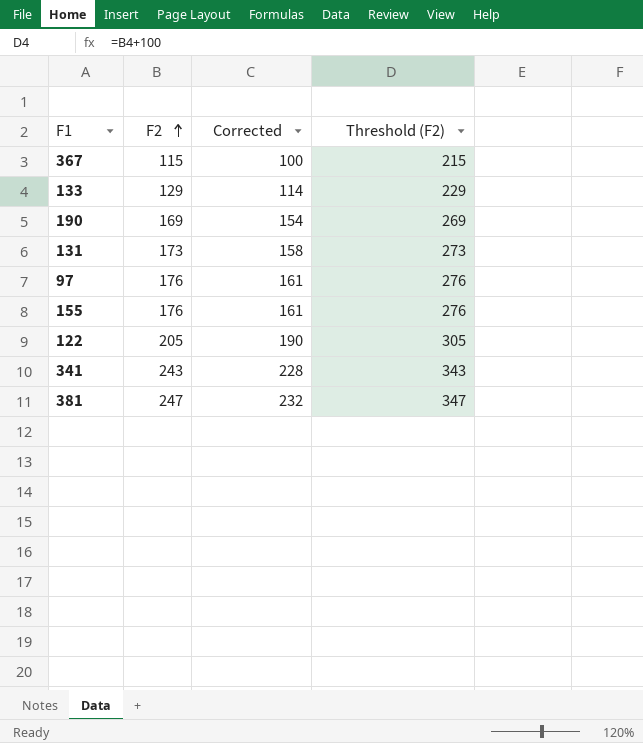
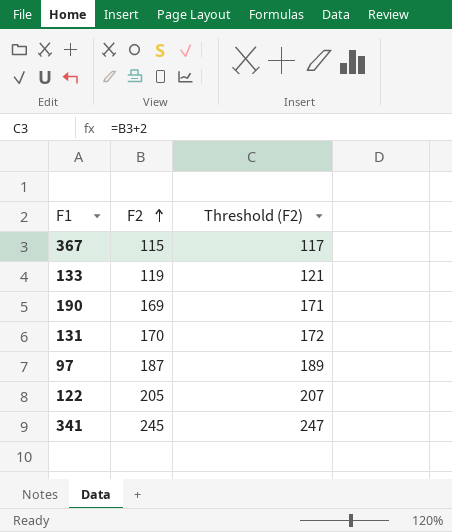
column Corrected | formula: [F2] - 15 -> none
column Threshold (F2) | formula: [F2] + 100 -> [F2] + 2
row 155: 176 | 161 | 276 -> none
row 381: 247 | 232 | 347 -> none
133 | F2: 129 -> 119
131 | F2: 173 -> 170
97 | F2: 176 -> 187
341 | F2: 243 -> 245

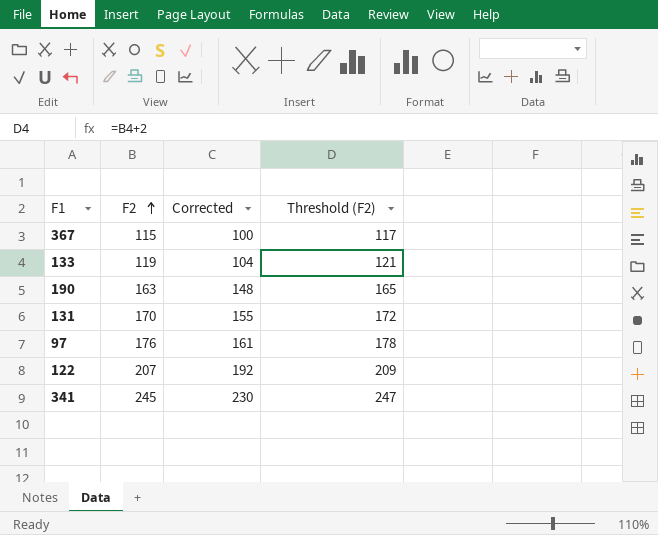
column Corrected | formula: none -> [F2] - 15
190 | F2: 169 -> 163
190 | Threshold (F2): 171 -> 165
97 | F2: 187 -> 176
97 | Threshold (F2): 189 -> 178
122 | F2: 205 -> 207
122 | Threshold (F2): 207 -> 209

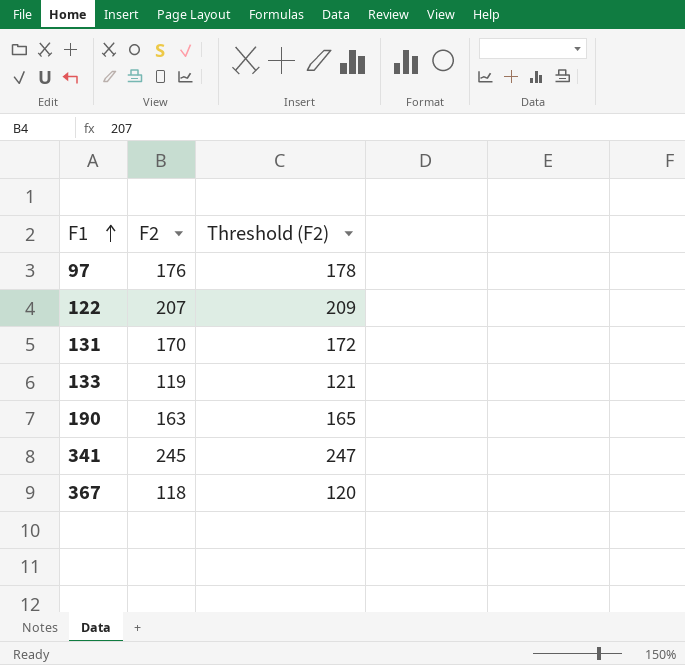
row order: F2 ascending -> F1 ascending
column Corrected | formula: [F2] - 15 -> none
367 | F2: 115 -> 118
367 | Threshold (F2): 117 -> 120

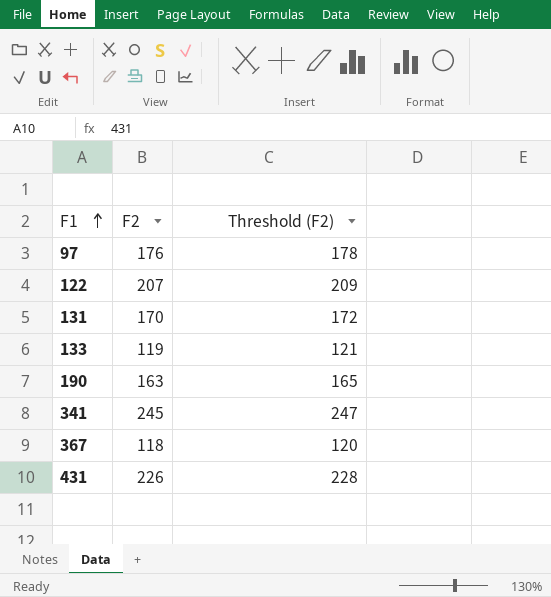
row 431: none -> 226 | 228

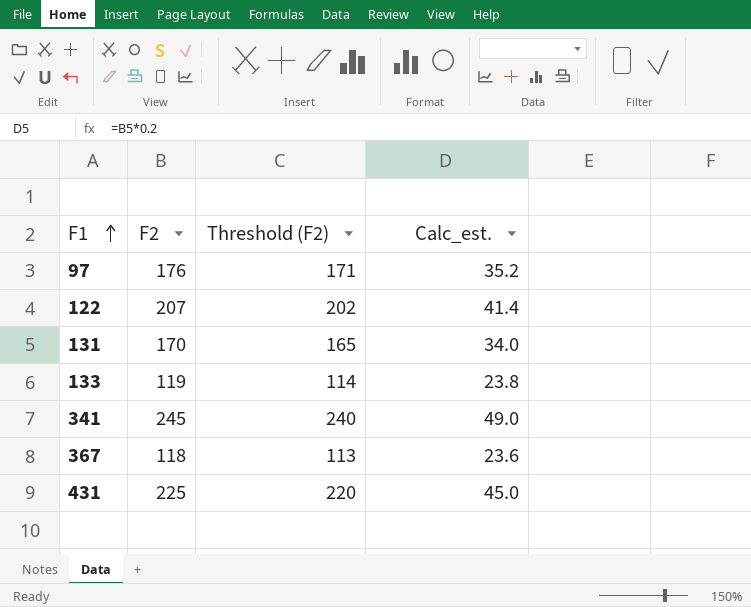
column Threshold (F2) | formula: [F2] + 2 -> [F2] - 5
column Calc_est. | formula: none -> [F2] * 0.2
row 190: 163 | 165 -> none
431 | F2: 226 -> 225

